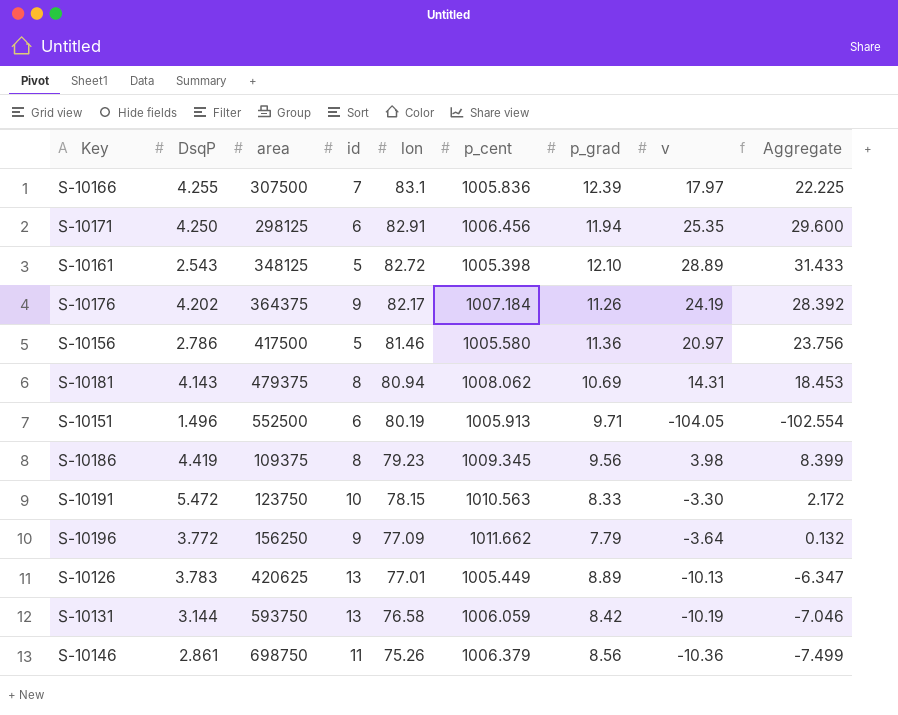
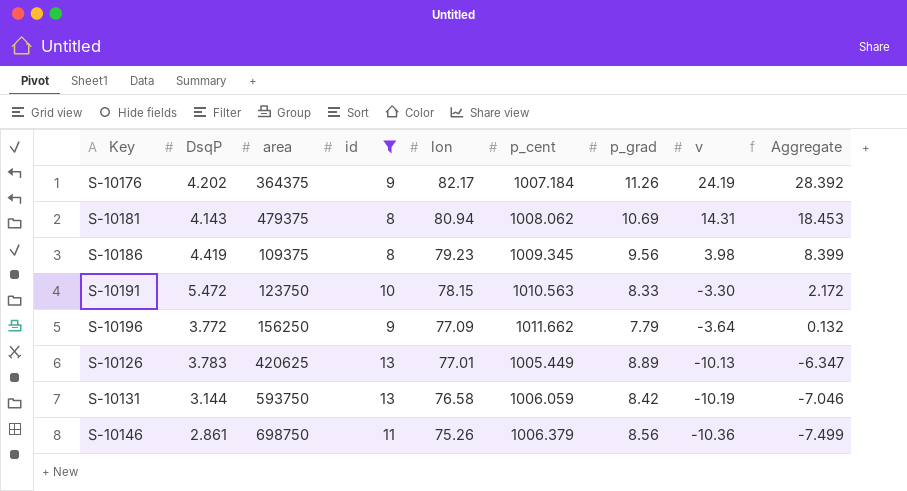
filter: none -> id >= 8

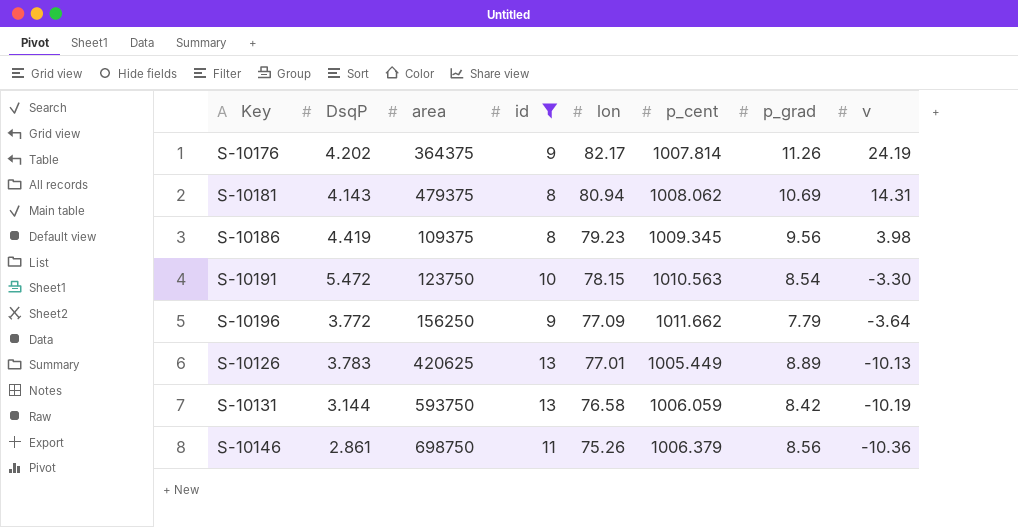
column Aggregate | formula: [DsqP] + [v] -> none
S-10176 | p_cent: 1007.184 -> 1007.814
S-10191 | p_grad: 8.33 -> 8.54

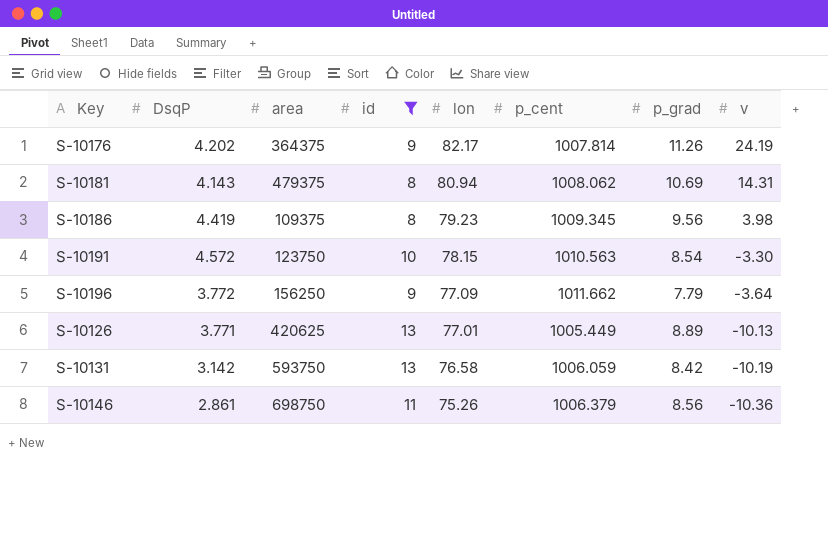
S-10191 | DsqP: 5.472 -> 4.572
S-10126 | DsqP: 3.783 -> 3.771
S-10131 | DsqP: 3.144 -> 3.142

